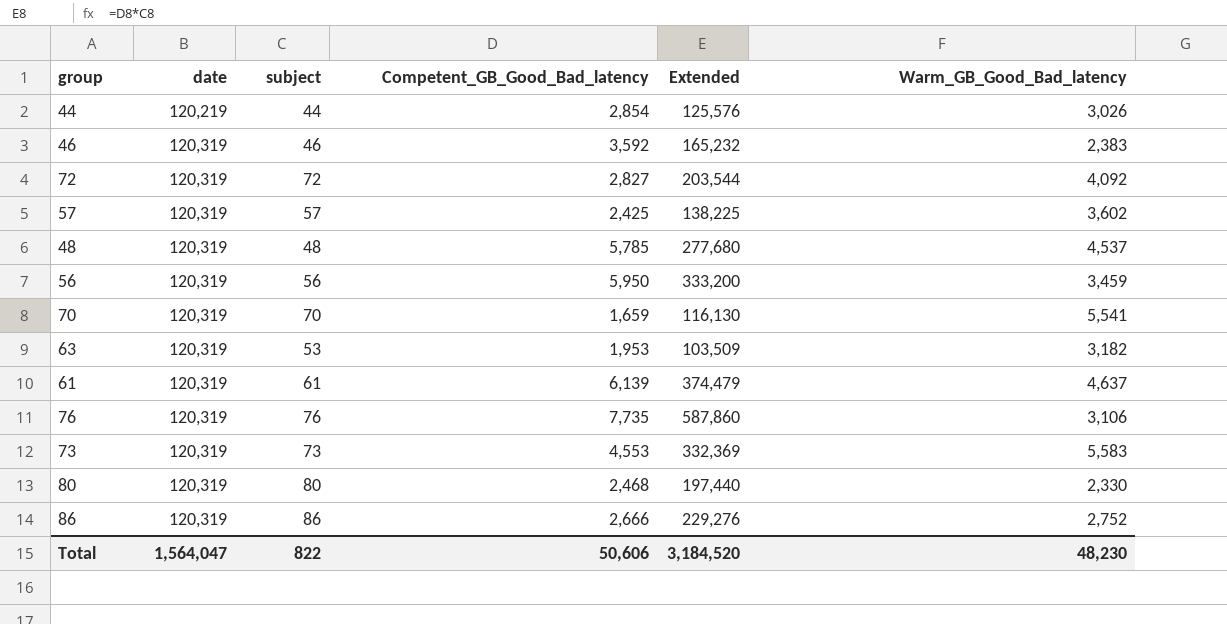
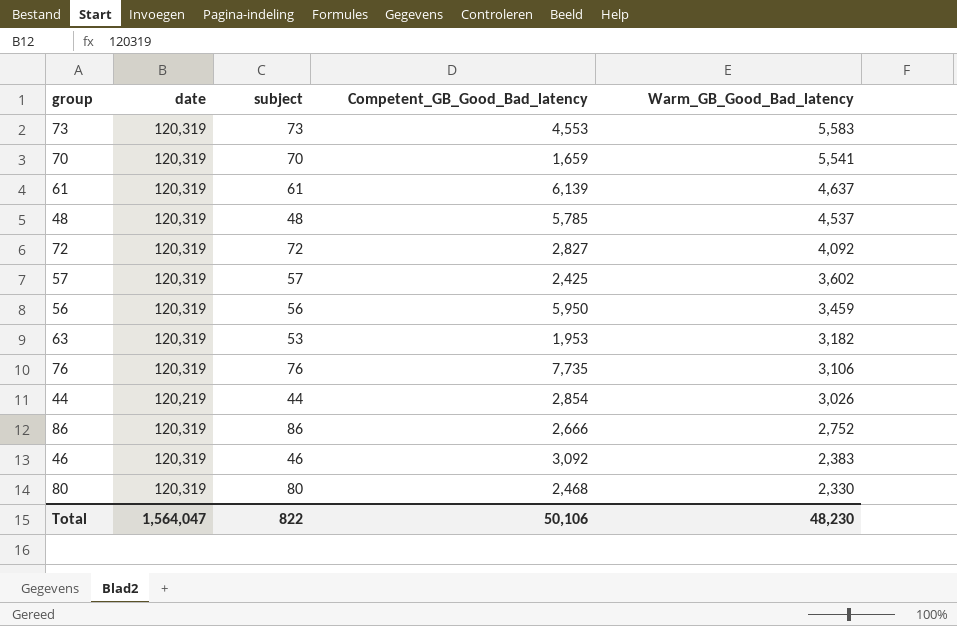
row order: date ascending -> Warm_GB_Good_Bad_latency descending
column Extended | formula: [subject] * [Competent_GB_Good_Bad_latency] -> none
46 | Competent_GB_Good_Bad_latency: 3,592 -> 3,092
Total | Competent_GB_Good_Bad_latency: 50,606 -> 50,106

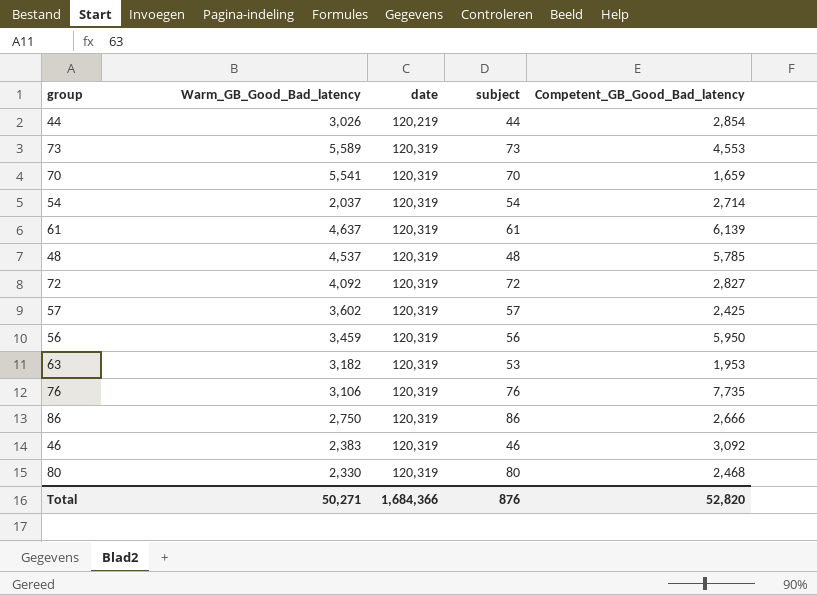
row order: Warm_GB_Good_Bad_latency descending -> date ascending
column Warm_GB_Good_Bad_latency | position: 5 -> 2
73 | Warm_GB_Good_Bad_latency: 5,583 -> 5,589
row 54: none -> 2,037 | 120,319 | 54 | 2,714
86 | Warm_GB_Good_Bad_latency: 2,752 -> 2,750
Total | Warm_GB_Good_Bad_latency: 48,230 -> 50,271
Total | date: 1,564,047 -> 1,684,366
Total | subject: 822 -> 876
Total | Competent_GB_Good_Bad_latency: 50,106 -> 52,820

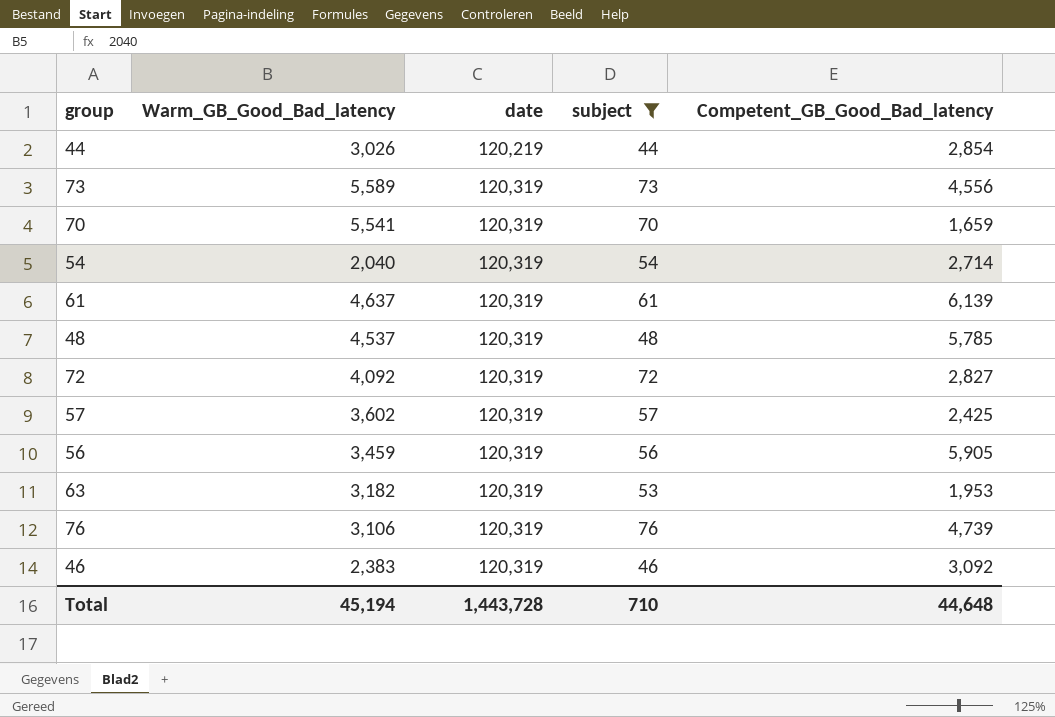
filter: none -> subject <= 76
73 | Competent_GB_Good_Bad_latency: 4,553 -> 4,556
54 | Warm_GB_Good_Bad_latency: 2,037 -> 2,040
56 | Competent_GB_Good_Bad_latency: 5,950 -> 5,905
76 | Competent_GB_Good_Bad_latency: 7,735 -> 4,739
Total | Warm_GB_Good_Bad_latency: 50,271 -> 45,194
Total | date: 1,684,366 -> 1,443,728
Total | subject: 876 -> 710
Total | Competent_GB_Good_Bad_latency: 52,820 -> 44,648

